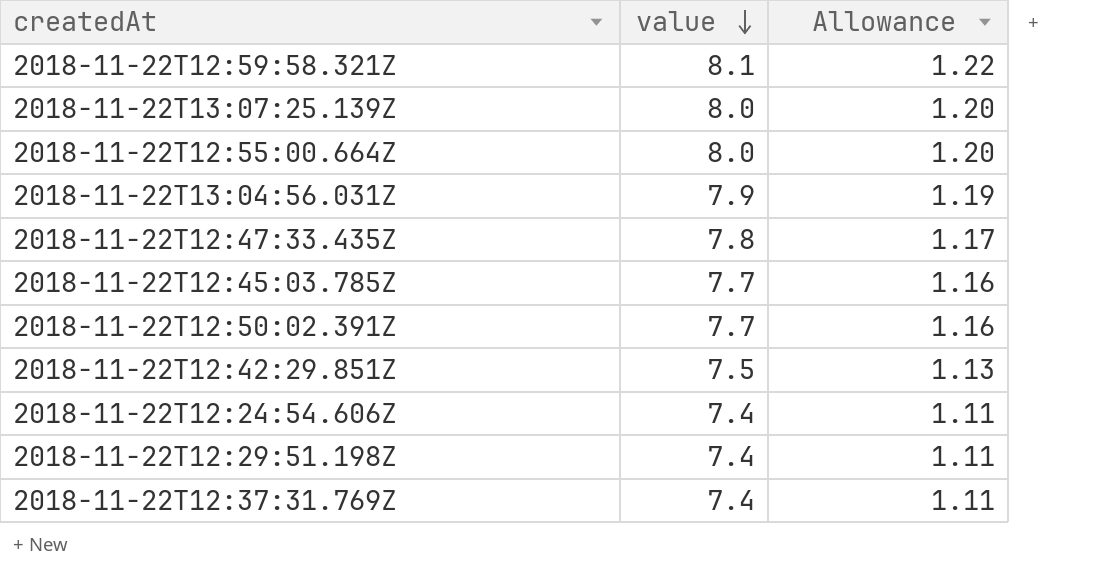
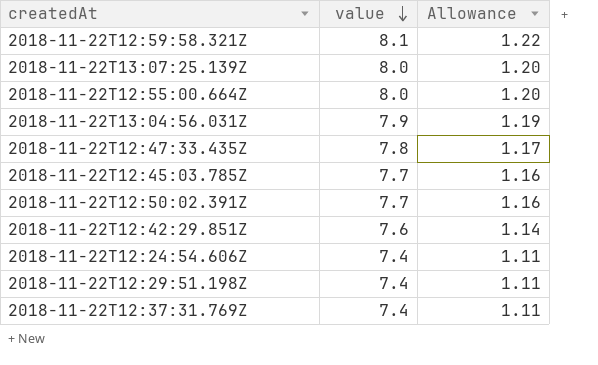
2018-11-22T12:42:29.851Z | value: 7.5 -> 7.6
2018-11-22T12:42:29.851Z | Allowance: 1.13 -> 1.14

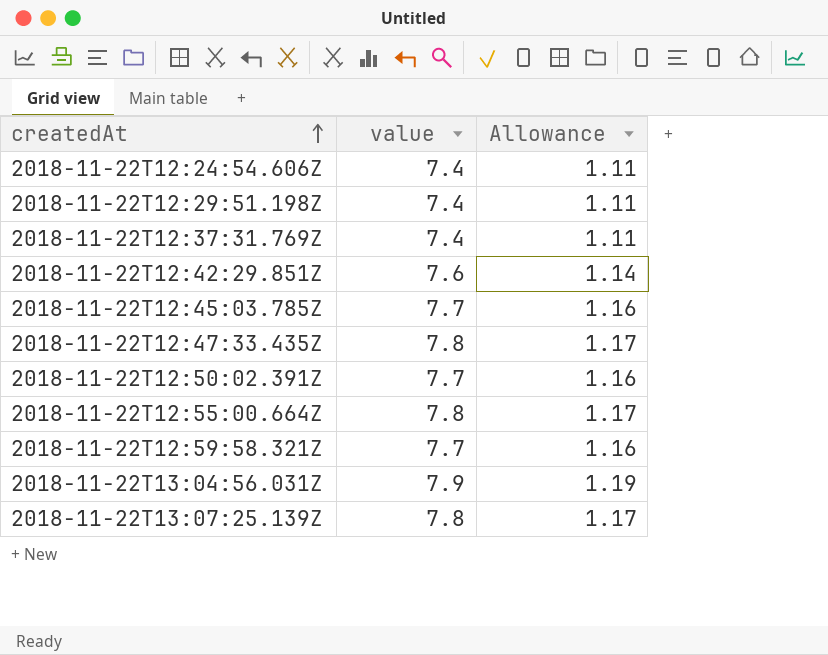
row order: value descending -> createdAt ascending
2018-11-22T12:55:00.664Z | value: 8.0 -> 7.8
2018-11-22T12:55:00.664Z | Allowance: 1.20 -> 1.17
2018-11-22T12:59:58.321Z | value: 8.1 -> 7.7
2018-11-22T12:59:58.321Z | Allowance: 1.22 -> 1.16
2018-11-22T13:07:25.139Z | value: 8.0 -> 7.8
2018-11-22T13:07:25.139Z | Allowance: 1.20 -> 1.17

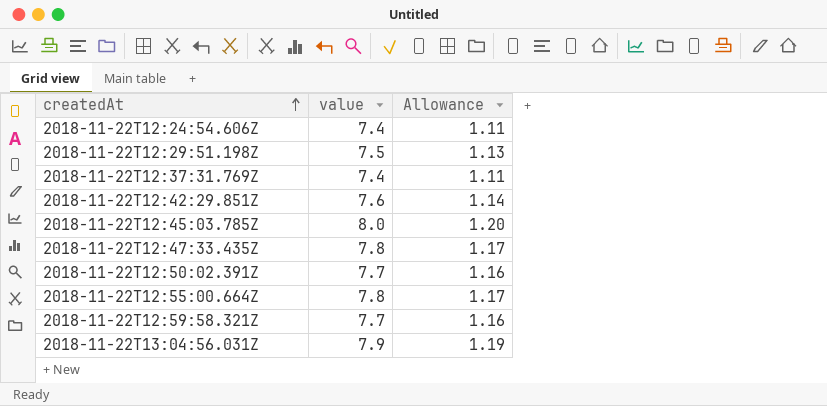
row 2018-11-22T13:07:25.139Z: 7.8 | 1.17 -> none
2018-11-22T12:29:51.198Z | value: 7.4 -> 7.5
2018-11-22T12:29:51.198Z | Allowance: 1.11 -> 1.13
2018-11-22T12:45:03.785Z | value: 7.7 -> 8.0
2018-11-22T12:45:03.785Z | Allowance: 1.16 -> 1.20

